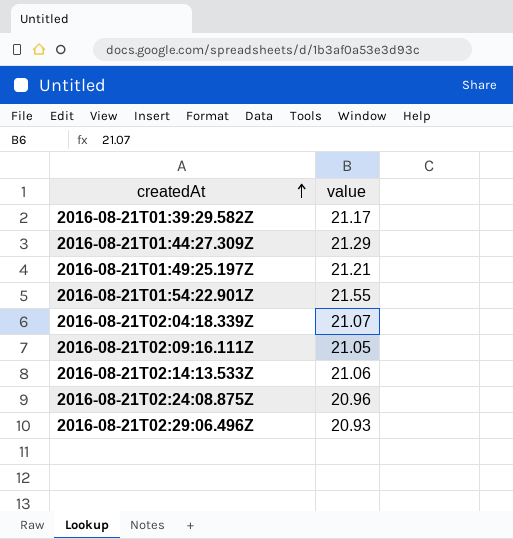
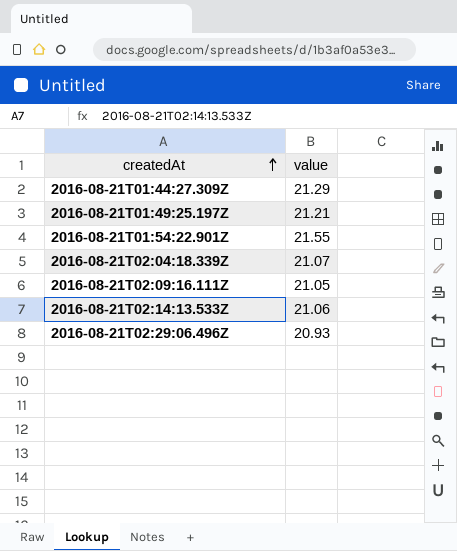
row 2016-08-21T01:39:29.582Z: 21.17 -> none
row 2016-08-21T02:24:08.875Z: 20.96 -> none

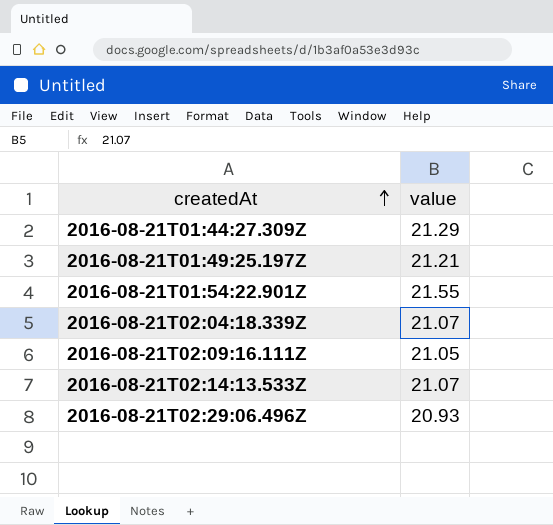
2016-08-21T02:14:13.533Z | value: 21.06 -> 21.07

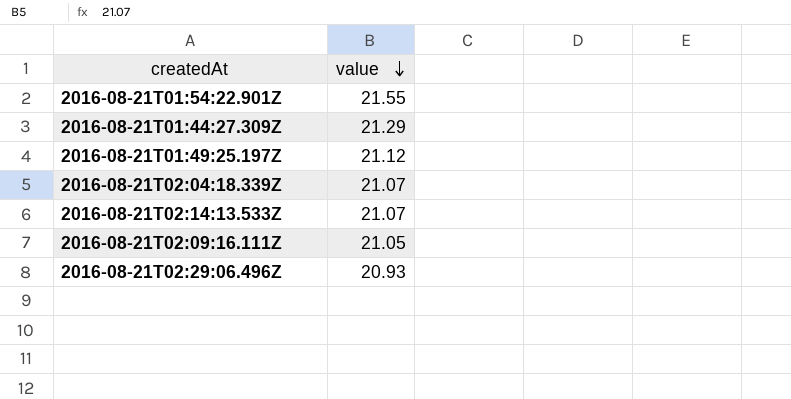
row order: createdAt ascending -> value descending
2016-08-21T01:49:25.197Z | value: 21.21 -> 21.12

